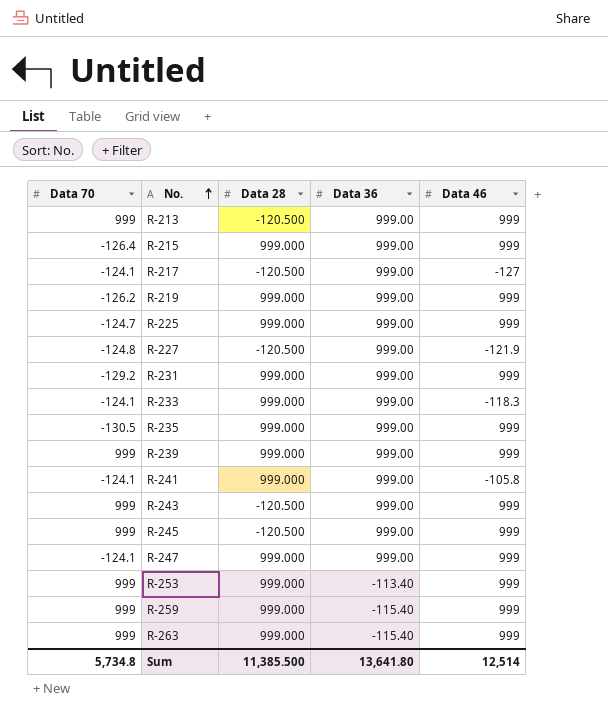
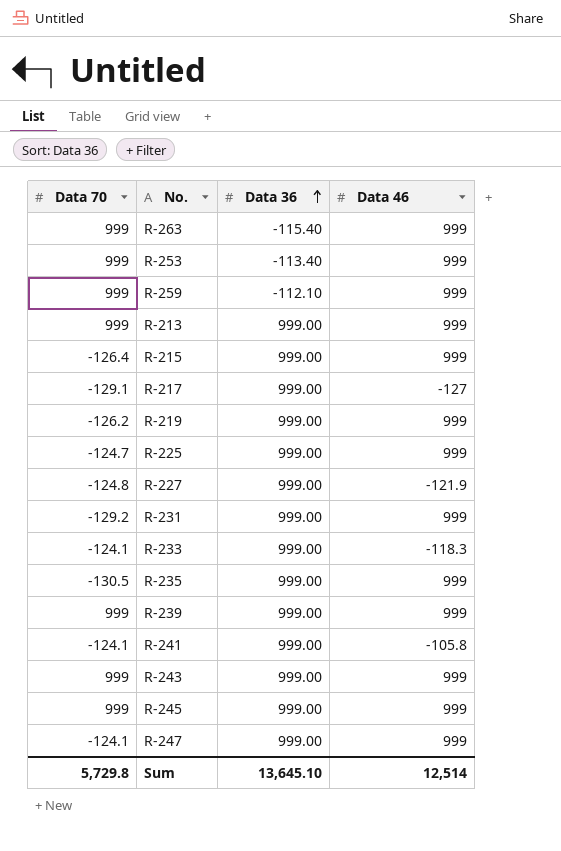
row order: No. ascending -> Data 36 ascending
column Data 28 | position: 3 -> none
R-259 | Data 36: -115.40 -> -112.10
R-217 | Data 70: -124.1 -> -129.1
Sum | Data 70: 5,734.8 -> 5,729.8
Sum | Data 36: 13,641.80 -> 13,645.10

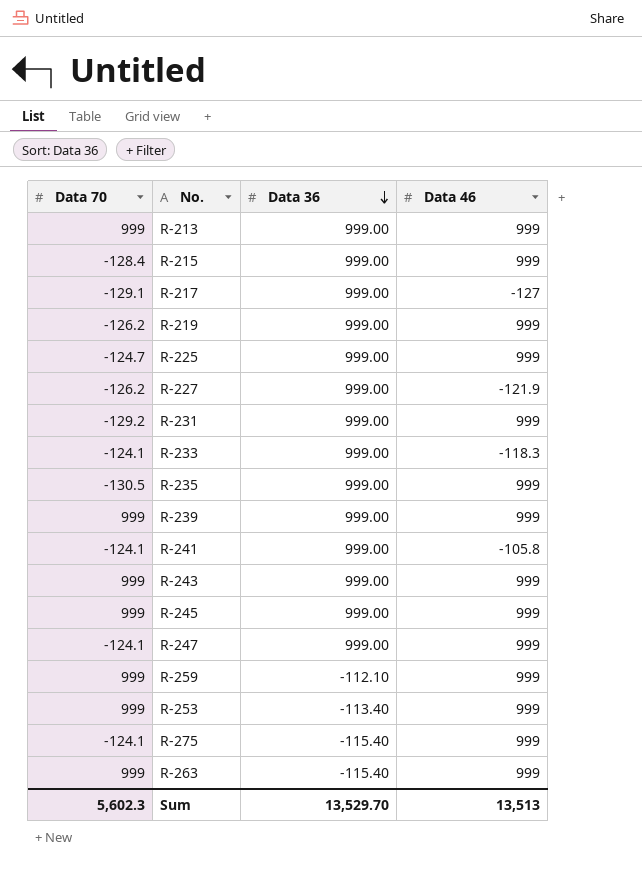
row order: Data 36 ascending -> Data 36 descending
R-215 | Data 70: -126.4 -> -128.4
R-227 | Data 70: -124.8 -> -126.2
row R-275: none -> -124.1 | -115.40 | 999
Sum | Data 70: 5,729.8 -> 5,602.3
Sum | Data 36: 13,645.10 -> 13,529.70
Sum | Data 46: 12,514 -> 13,513

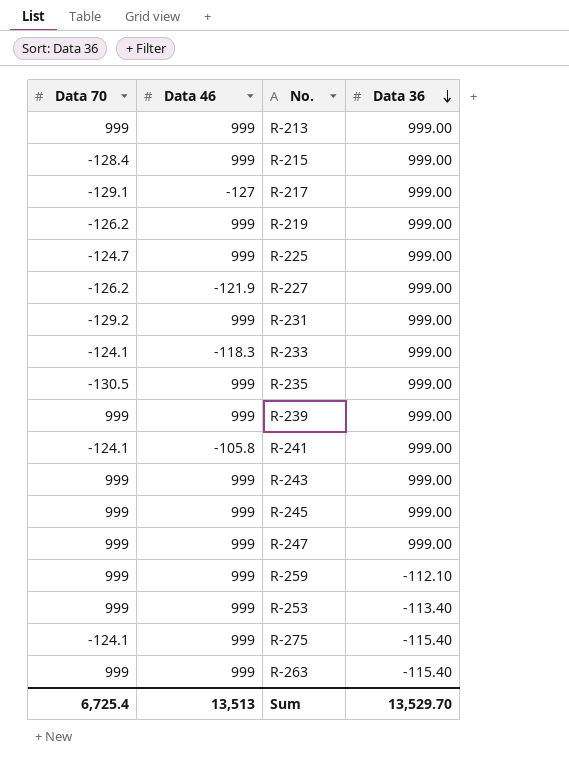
column Data 46 | position: 4 -> 2
R-247 | Data 70: -124.1 -> 999
Sum | Data 70: 5,602.3 -> 6,725.4

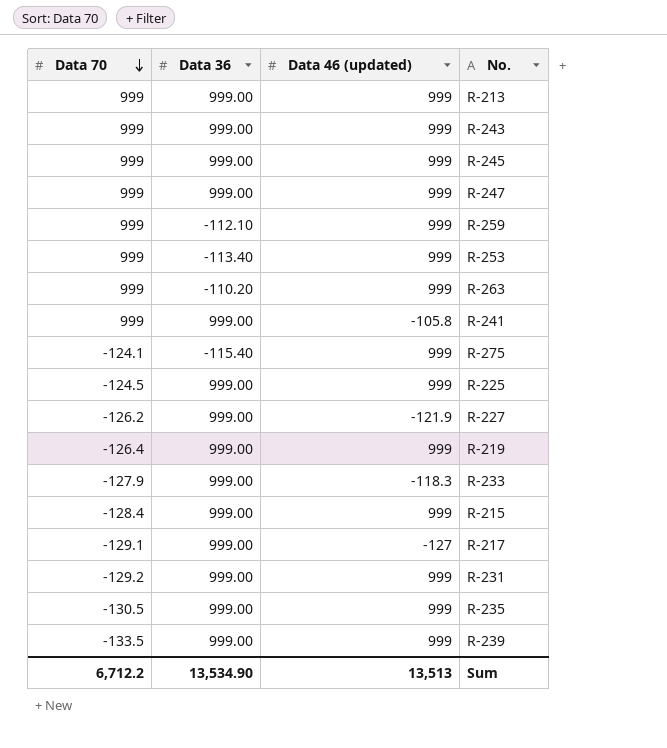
row order: Data 36 descending -> Data 70 descending
column Data 36 | position: 4 -> 2
column name: Data 46 -> Data 46 (updated)
R-263 | Data 36: -115.40 -> -110.20
R-241 | Data 70: -124.1 -> 999
R-225 | Data 70: -124.7 -> -124.5
R-219 | Data 70: -126.2 -> -126.4
R-233 | Data 70: -124.1 -> -127.9
R-239 | Data 70: 999 -> -133.5
Sum | Data 70: 6,725.4 -> 6,712.2
Sum | Data 36: 13,529.70 -> 13,534.90

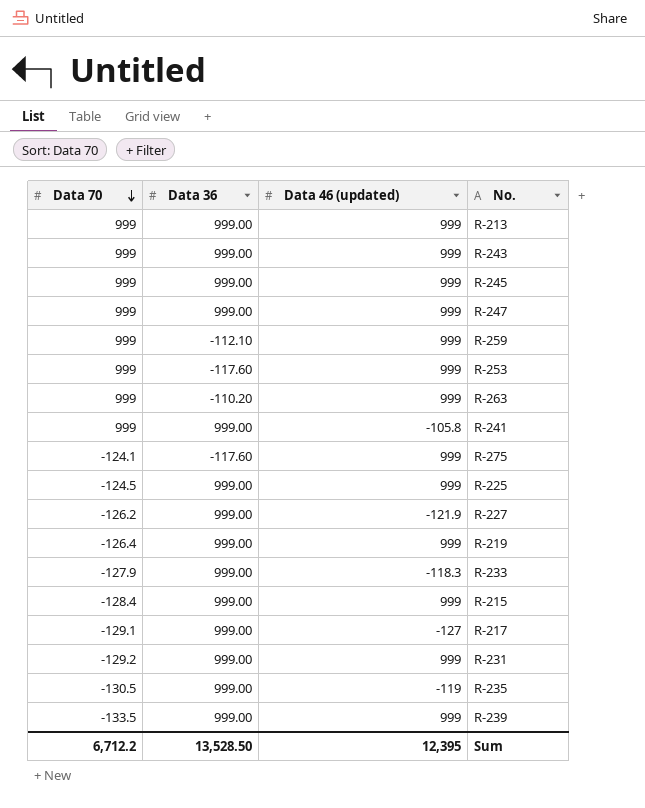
R-253 | Data 36: -113.40 -> -117.60
R-275 | Data 36: -115.40 -> -117.60
R-235 | Data 46 (updated): 999 -> -119
Sum | Data 36: 13,534.90 -> 13,528.50
Sum | Data 46 (updated): 13,513 -> 12,395

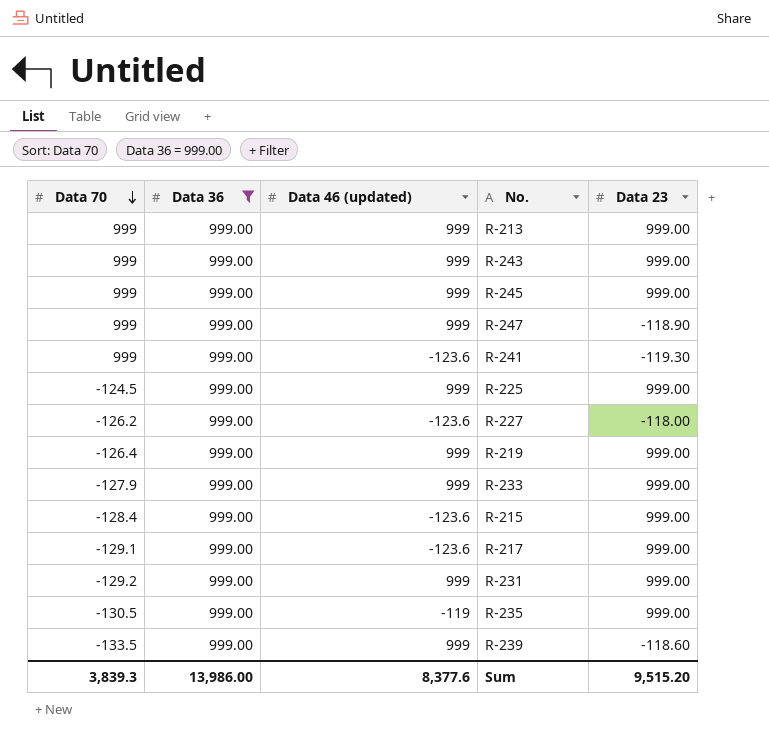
filter: none -> Data 36 = 999.00
column Data 23 | position: none -> 5
R-241 | Data 46 (updated): -105.8 -> -123.6
R-227 | Data 46 (updated): -121.9 -> -123.6
R-233 | Data 46 (updated): -118.3 -> 999
R-215 | Data 46 (updated): 999 -> -123.6
R-217 | Data 46 (updated): -127 -> -123.6
Sum | Data 70: 6,712.2 -> 3,839.3
Sum | Data 36: 13,528.50 -> 13,986.00
Sum | Data 46 (updated): 12,395 -> 8,377.6

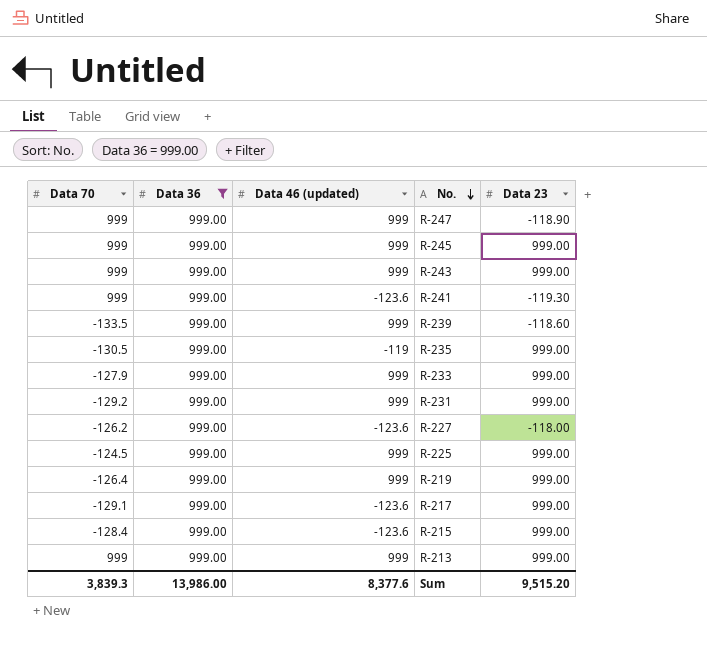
row order: Data 70 descending -> No. descending

